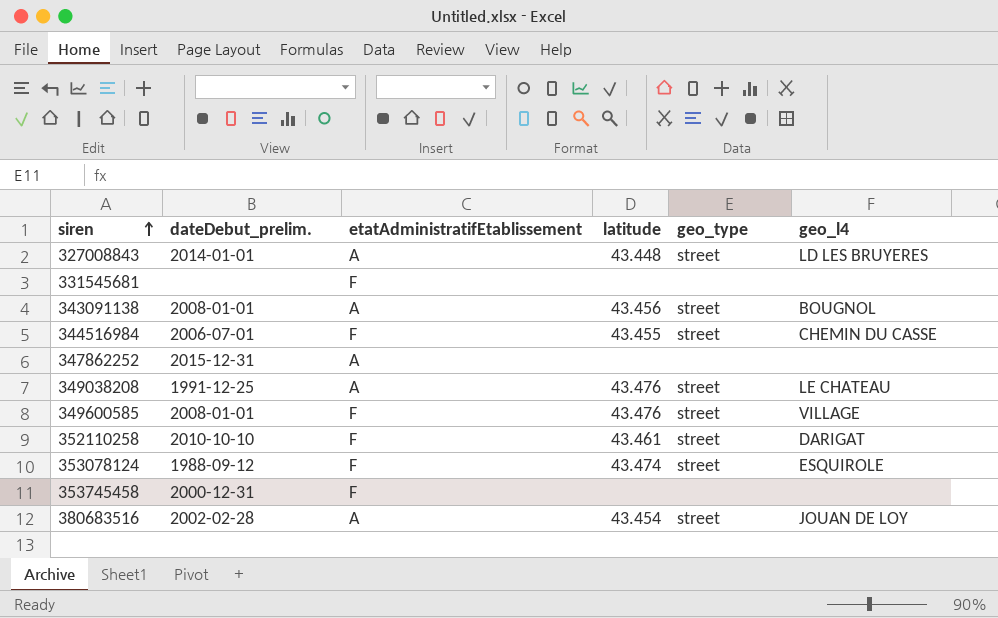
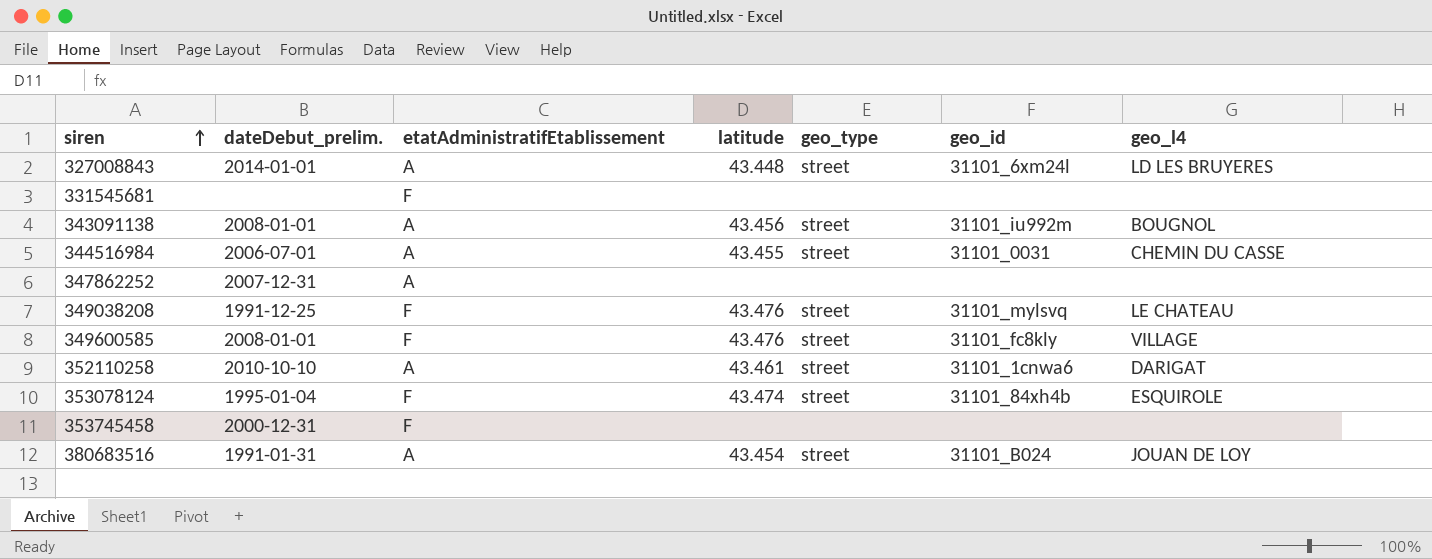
column geo_id | position: none -> 6
344516984 | etatAdministratifEtablissement: F -> A
347862252 | dateDebut_prelim.: 2015-12-31 -> 2007-12-31
349038208 | etatAdministratifEtablissement: A -> F
352110258 | etatAdministratifEtablissement: F -> A
353078124 | dateDebut_prelim.: 1988-09-12 -> 1995-01-04
380683516 | dateDebut_prelim.: 2002-02-28 -> 1991-01-31

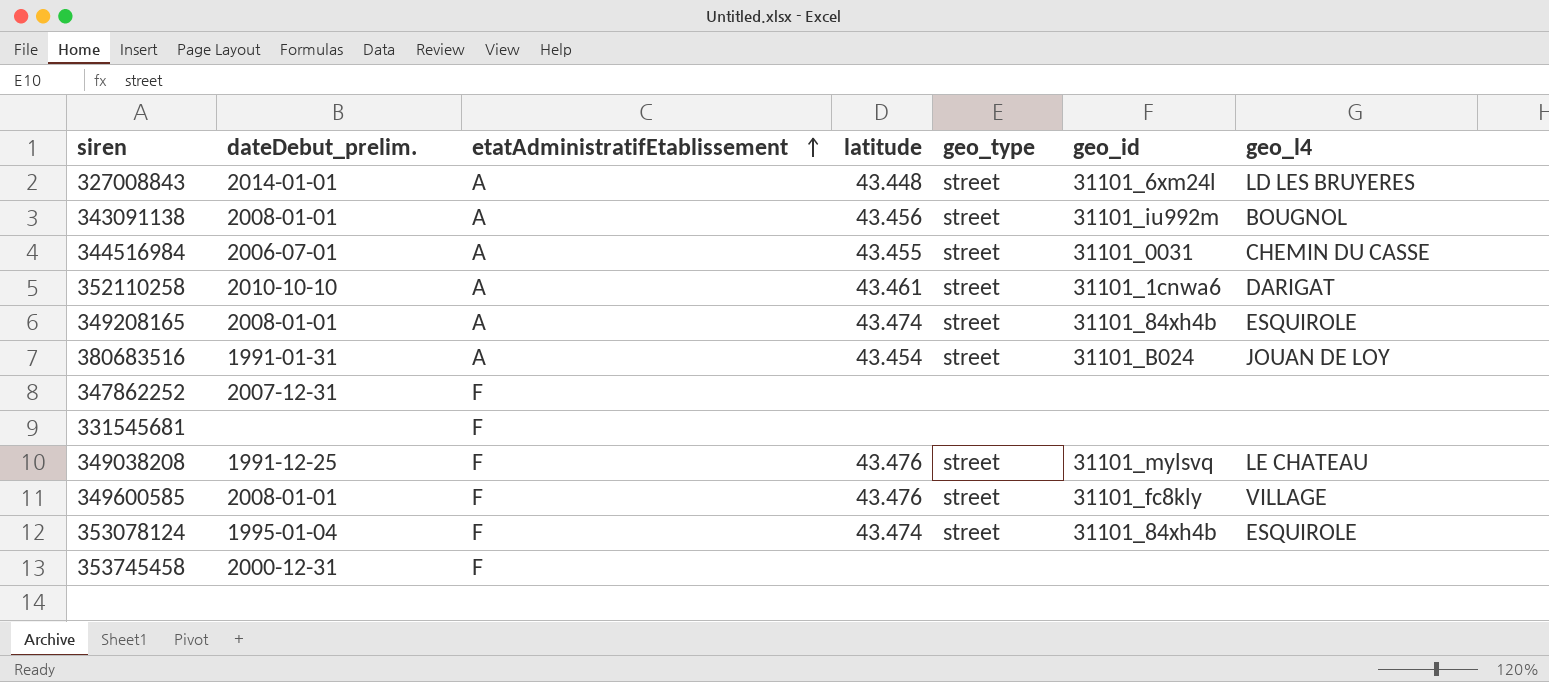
row order: siren ascending -> etatAdministratifEtablissement ascending
row 349208165: none -> 2008-01-01 | A | 43.474 | street | 31101_84xh4b | ESQUIROLE
347862252 | etatAdministratifEtablissement: A -> F

